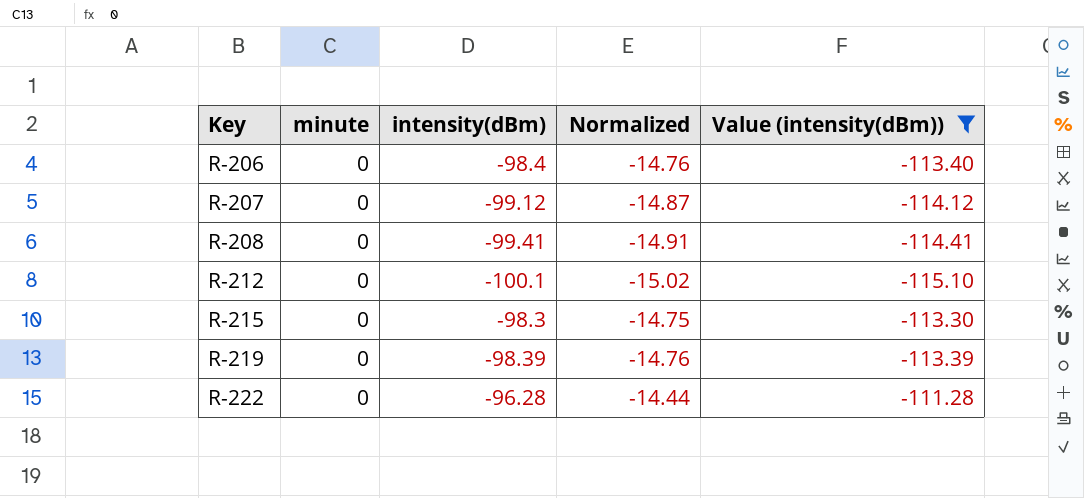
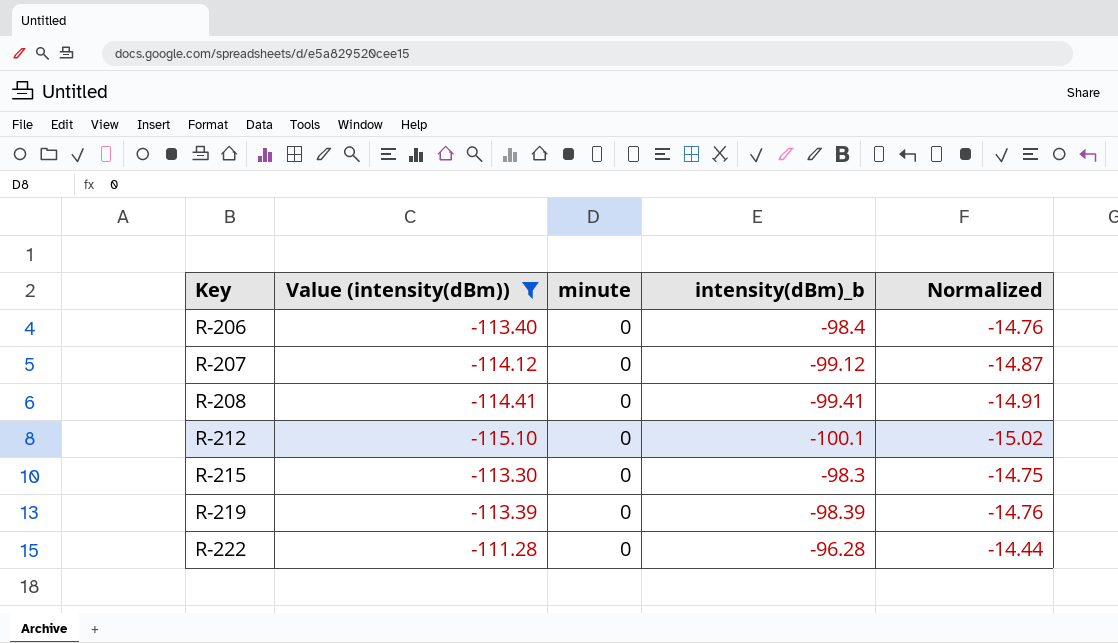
column Value (intensity(dBm)) | position: 5 -> 2
column name: intensity(dBm) -> intensity(dBm)_b

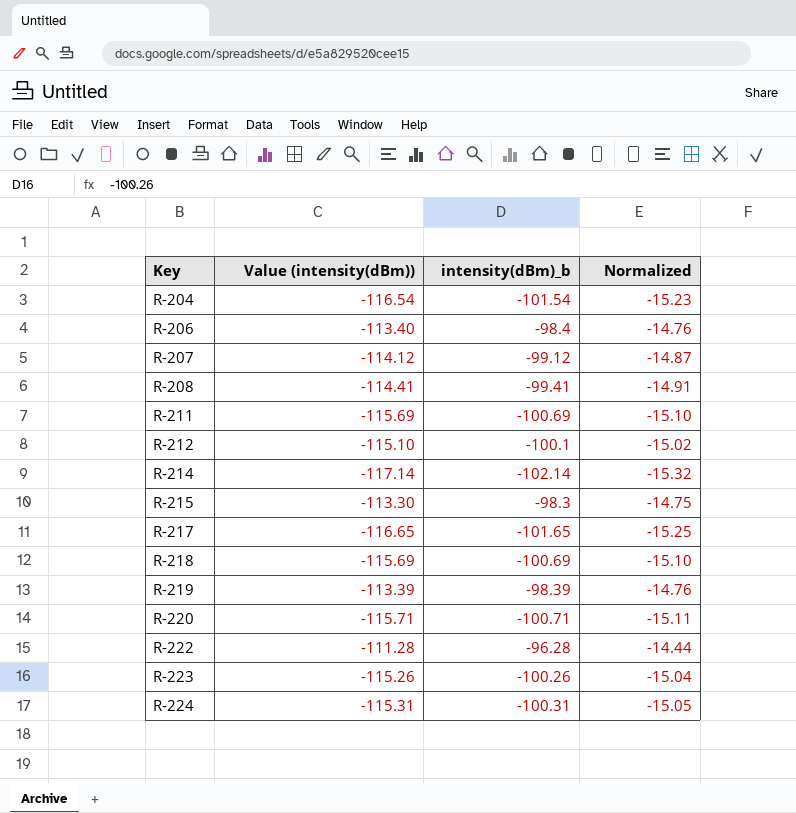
filter: Value (intensity(dBm)) >= -115.10 -> none
column minute | position: 3 -> none

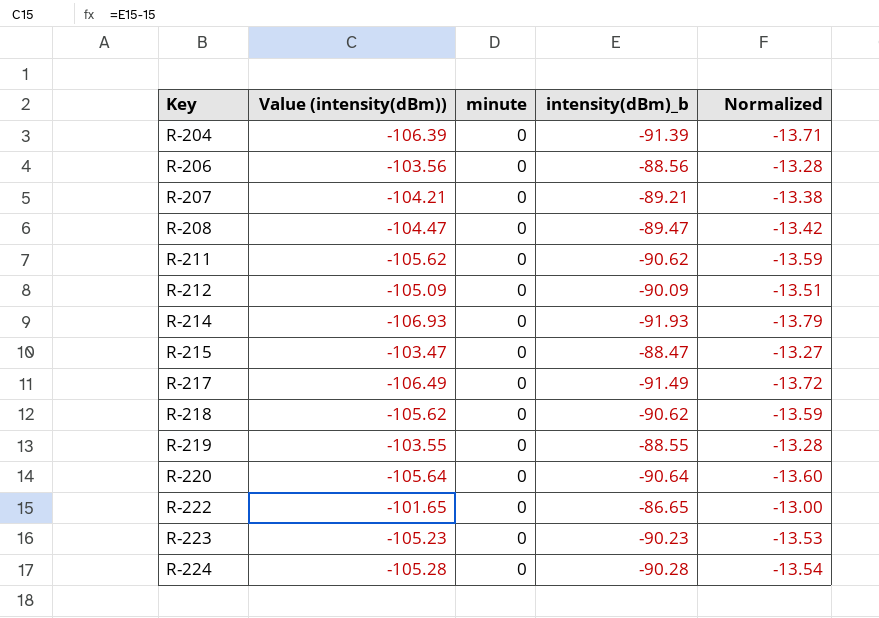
column minute | position: none -> 3
R-204 | Value (intensity(dBm)): -116.54 -> -106.39
R-204 | intensity(dBm)_b: -101.54 -> -91.39
R-204 | Normalized: -15.23 -> -13.71
R-206 | Value (intensity(dBm)): -113.40 -> -103.56
R-206 | intensity(dBm)_b: -98.4 -> -88.56
R-206 | Normalized: -14.76 -> -13.28
R-207 | Value (intensity(dBm)): -114.12 -> -104.21
R-207 | intensity(dBm)_b: -99.12 -> -89.21
R-207 | Normalized: -14.87 -> -13.38
R-208 | Value (intensity(dBm)): -114.41 -> -104.47
R-208 | intensity(dBm)_b: -99.41 -> -89.47
R-208 | Normalized: -14.91 -> -13.42
R-211 | Value (intensity(dBm)): -115.69 -> -105.62
R-211 | intensity(dBm)_b: -100.69 -> -90.62
R-211 | Normalized: -15.10 -> -13.59
R-212 | Value (intensity(dBm)): -115.10 -> -105.09
R-212 | intensity(dBm)_b: -100.1 -> -90.09
R-212 | Normalized: -15.02 -> -13.51
R-214 | Value (intensity(dBm)): -117.14 -> -106.93
R-214 | intensity(dBm)_b: -102.14 -> -91.93
R-214 | Normalized: -15.32 -> -13.79
R-215 | Value (intensity(dBm)): -113.30 -> -103.47
R-215 | intensity(dBm)_b: -98.3 -> -88.47
R-215 | Normalized: -14.75 -> -13.27
R-217 | Value (intensity(dBm)): -116.65 -> -106.49
R-217 | intensity(dBm)_b: -101.65 -> -91.49
R-217 | Normalized: -15.25 -> -13.72
R-218 | Value (intensity(dBm)): -115.69 -> -105.62
R-218 | intensity(dBm)_b: -100.69 -> -90.62
R-218 | Normalized: -15.10 -> -13.59
R-219 | Value (intensity(dBm)): -113.39 -> -103.55
R-219 | intensity(dBm)_b: -98.39 -> -88.55
R-219 | Normalized: -14.76 -> -13.28
R-220 | Value (intensity(dBm)): -115.71 -> -105.64
R-220 | intensity(dBm)_b: -100.71 -> -90.64
R-220 | Normalized: -15.11 -> -13.60
R-222 | Value (intensity(dBm)): -111.28 -> -101.65
R-222 | intensity(dBm)_b: -96.28 -> -86.65
R-222 | Normalized: -14.44 -> -13.00
R-223 | Value (intensity(dBm)): -115.26 -> -105.23
R-223 | intensity(dBm)_b: -100.26 -> -90.23
R-223 | Normalized: -15.04 -> -13.53
R-224 | Value (intensity(dBm)): -115.31 -> -105.28
R-224 | intensity(dBm)_b: -100.31 -> -90.28
R-224 | Normalized: -15.05 -> -13.54

